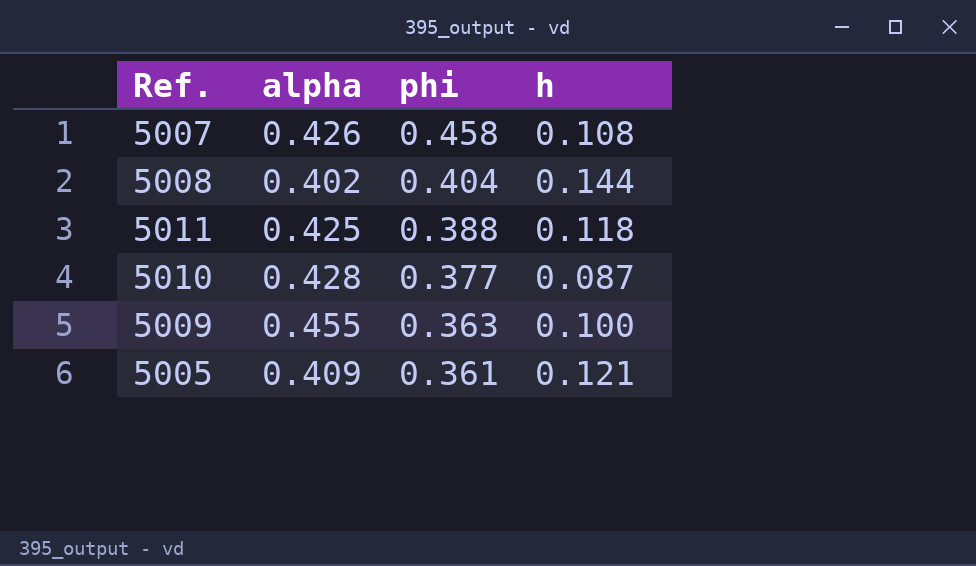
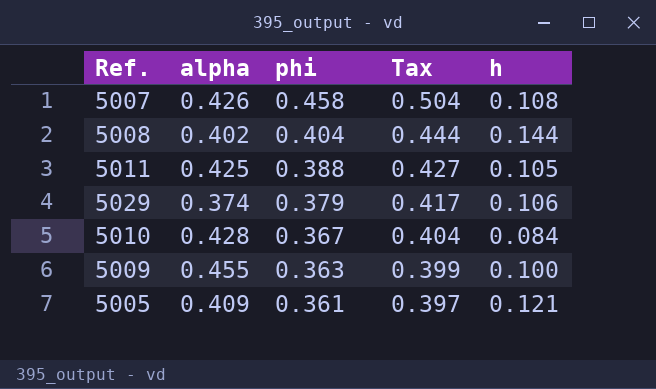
column Tax | formula: none -> [phi] * 1.1
5011 | h: 0.118 -> 0.105
row 5029: none -> 0.374 | 0.379 | 0.417 | 0.106
5010 | phi: 0.377 -> 0.367
5010 | h: 0.087 -> 0.084

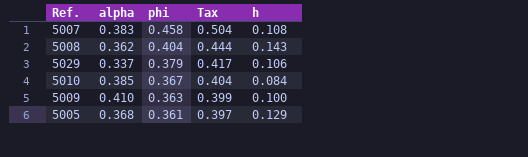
row 5011: 0.425 | 0.388 | 0.427 | 0.105 -> none
5007 | alpha: 0.426 -> 0.383
5008 | alpha: 0.402 -> 0.362
5008 | h: 0.144 -> 0.143
5029 | alpha: 0.374 -> 0.337
5010 | alpha: 0.428 -> 0.385
5009 | alpha: 0.455 -> 0.410
5005 | alpha: 0.409 -> 0.368
5005 | h: 0.121 -> 0.129

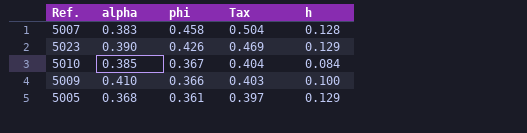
row 5008: 0.362 | 0.404 | 0.444 | 0.143 -> none
row 5029: 0.337 | 0.379 | 0.417 | 0.106 -> none
5007 | h: 0.108 -> 0.128
row 5023: none -> 0.390 | 0.426 | 0.469 | 0.129
5009 | phi: 0.363 -> 0.366
5009 | Tax: 0.399 -> 0.403

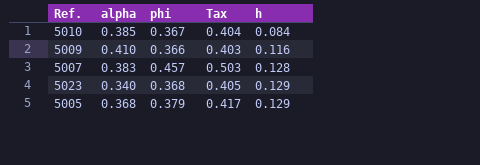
row order: phi descending -> h ascending
5009 | h: 0.100 -> 0.116
5007 | phi: 0.458 -> 0.457
5007 | Tax: 0.504 -> 0.503
5023 | alpha: 0.390 -> 0.340
5023 | phi: 0.426 -> 0.368
5023 | Tax: 0.469 -> 0.405
5005 | phi: 0.361 -> 0.379
5005 | Tax: 0.397 -> 0.417

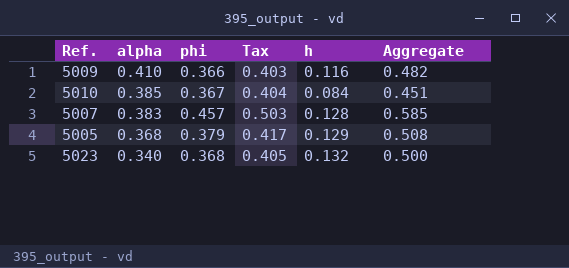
row order: h ascending -> alpha descending
column Aggregate | formula: none -> [phi] + [h]
5023 | h: 0.129 -> 0.132

